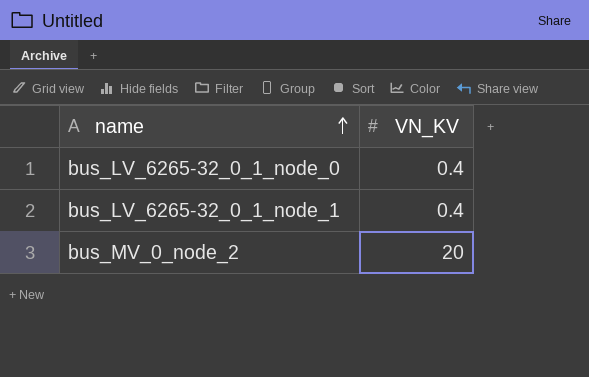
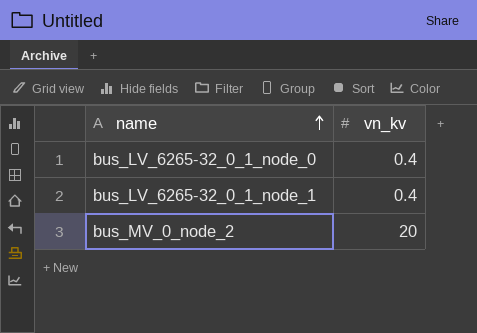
column name: VN_KV -> vn_kv

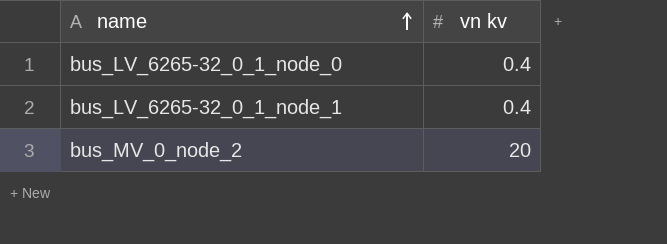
column name: vn_kv -> vn kv

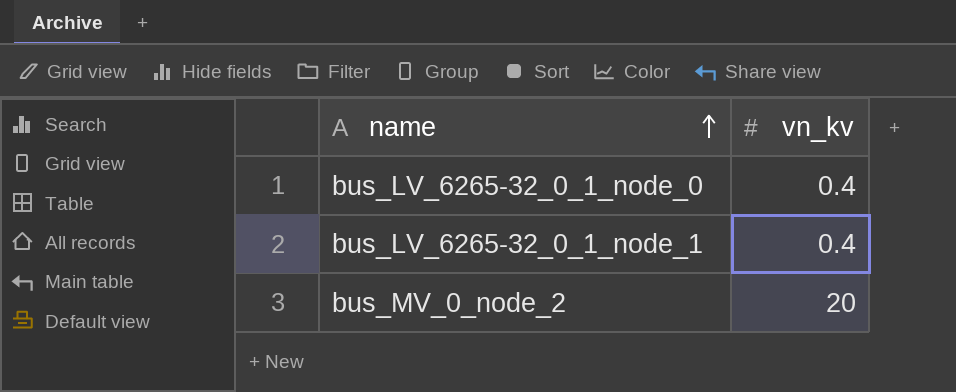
column name: vn kv -> vn_kv

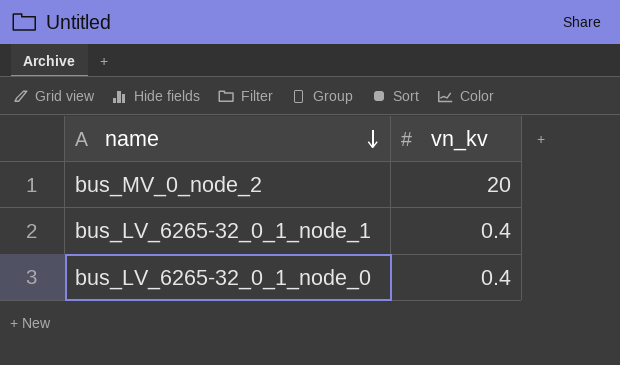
row order: name ascending -> name descending

